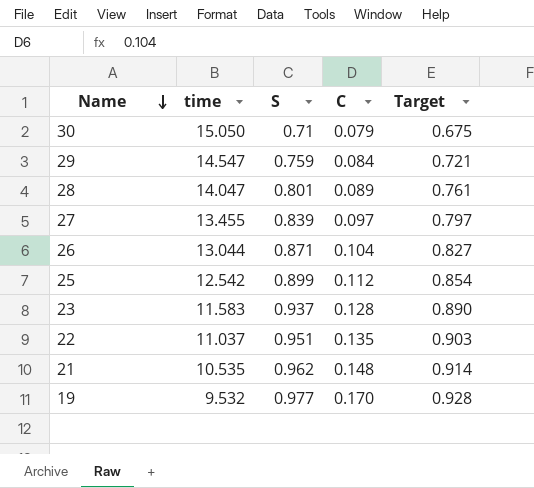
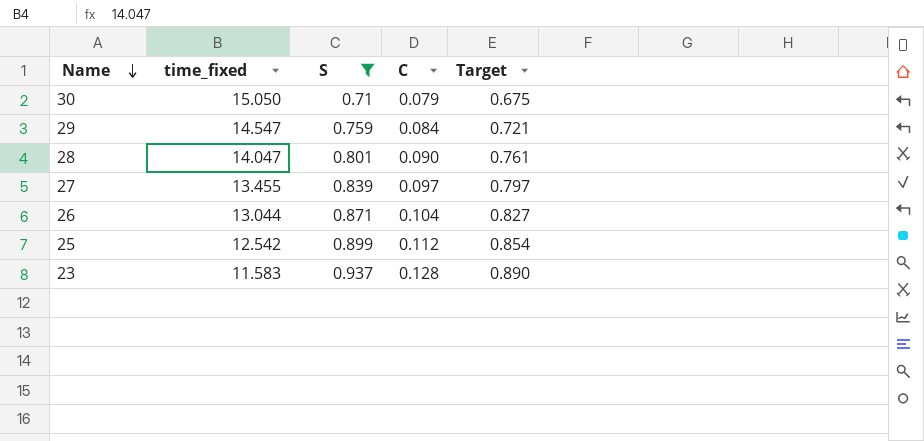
filter: none -> S <= 0.937
column name: time -> time_fixed
28 | C: 0.089 -> 0.090

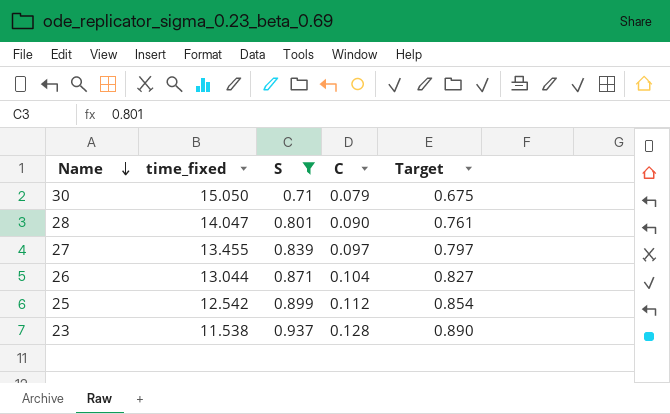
row 29: 14.547 | 0.759 | 0.084 | 0.721 -> none
23 | time_fixed: 11.583 -> 11.538

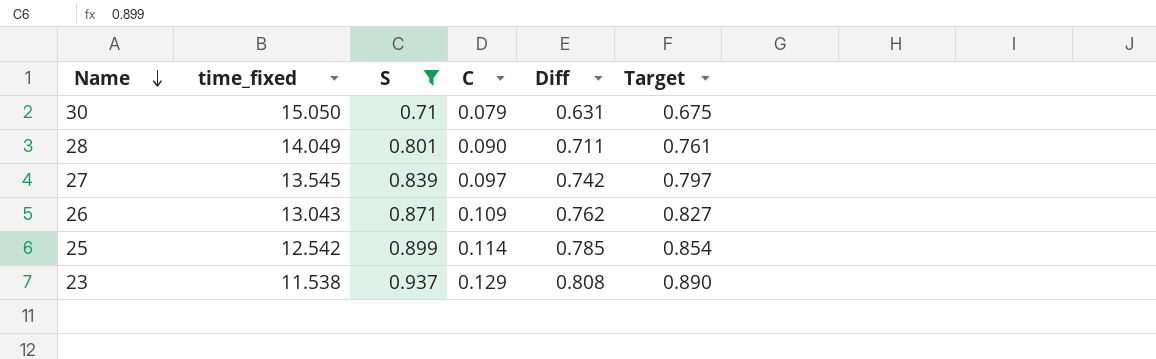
column Diff | formula: none -> [S] - [C]
28 | time_fixed: 14.047 -> 14.049
27 | time_fixed: 13.455 -> 13.545
26 | time_fixed: 13.044 -> 13.043
26 | C: 0.104 -> 0.109
25 | C: 0.112 -> 0.114
23 | C: 0.128 -> 0.129

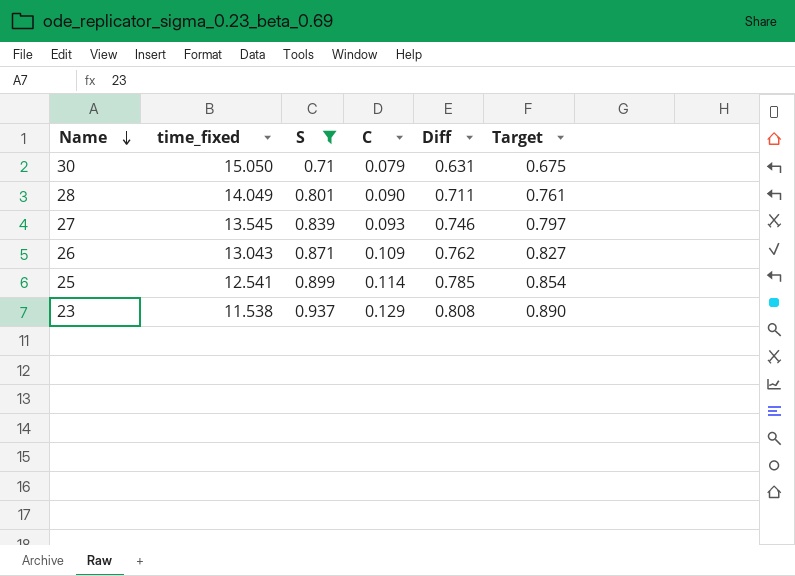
27 | C: 0.097 -> 0.093
27 | Diff: 0.742 -> 0.746
25 | time_fixed: 12.542 -> 12.541

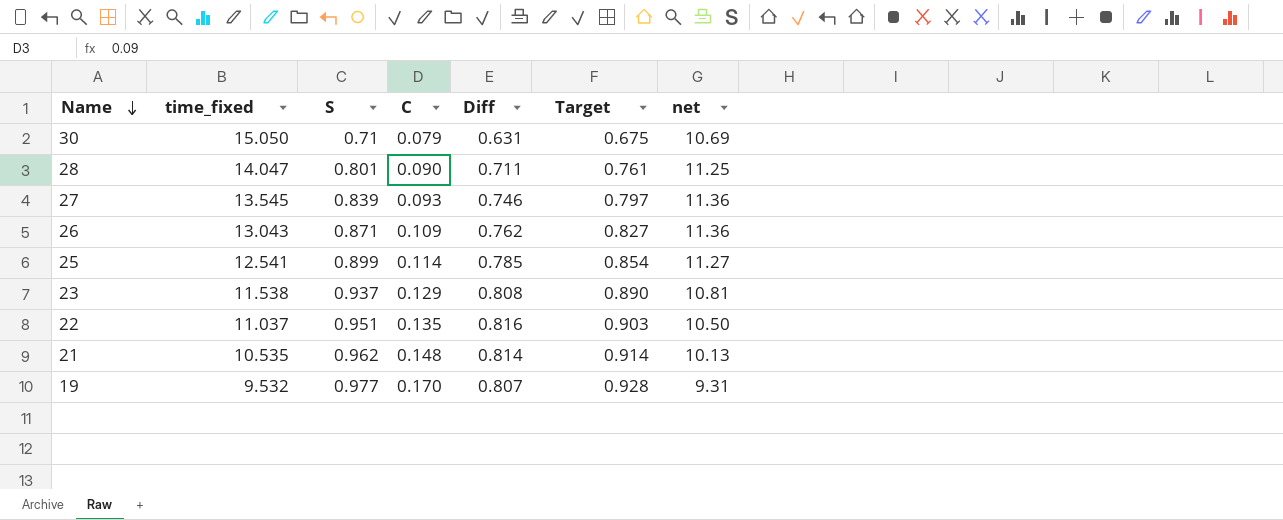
filter: S <= 0.937 -> none
column net | formula: none -> [time_fixed] * [S]
28 | time_fixed: 14.049 -> 14.047

